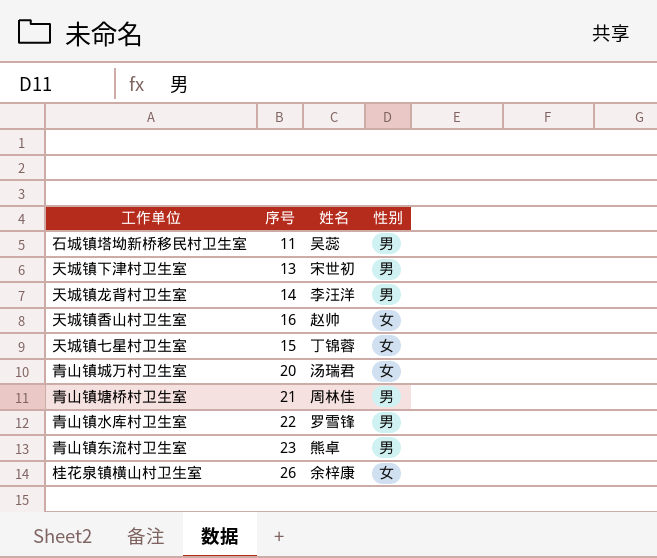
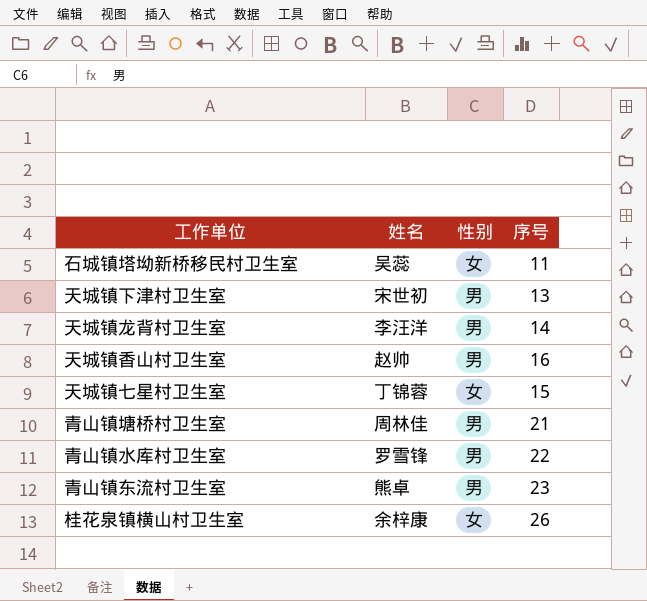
column 序号 | position: 2 -> 4
row 青山镇城万村卫生室: 20 | 汤瑞君 | 女 -> none
石城镇塔坳新桥移民村卫生室 | 性别: 男 -> 女
天城镇香山村卫生室 | 性别: 女 -> 男

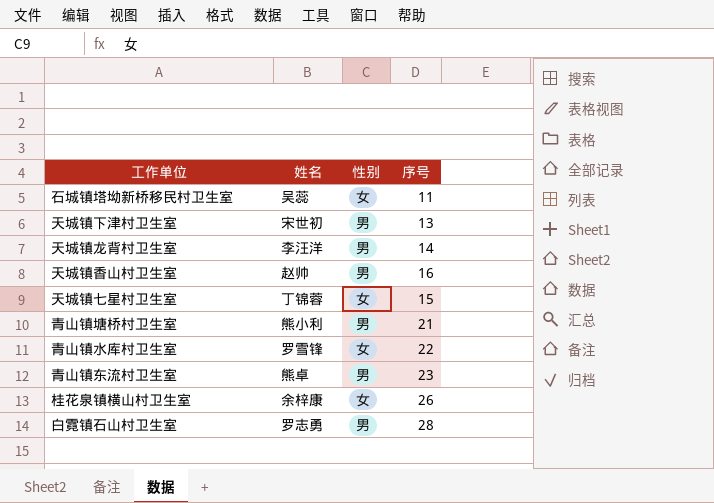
青山镇塘桥村卫生室 | 姓名: 周林佳 -> 熊小利
青山镇水库村卫生室 | 性别: 男 -> 女
row 白霓镇石山村卫生室: none -> 罗志勇 | 男 | 28

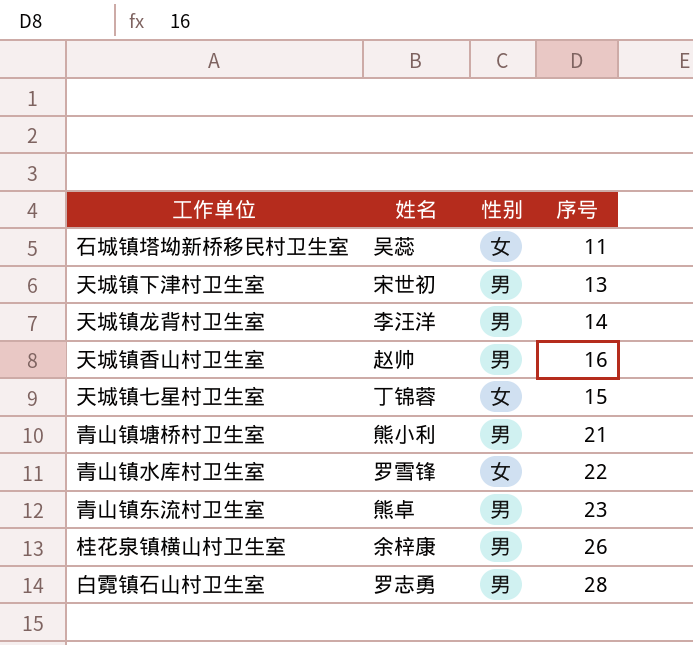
桂花泉镇横山村卫生室 | 性别: 女 -> 男

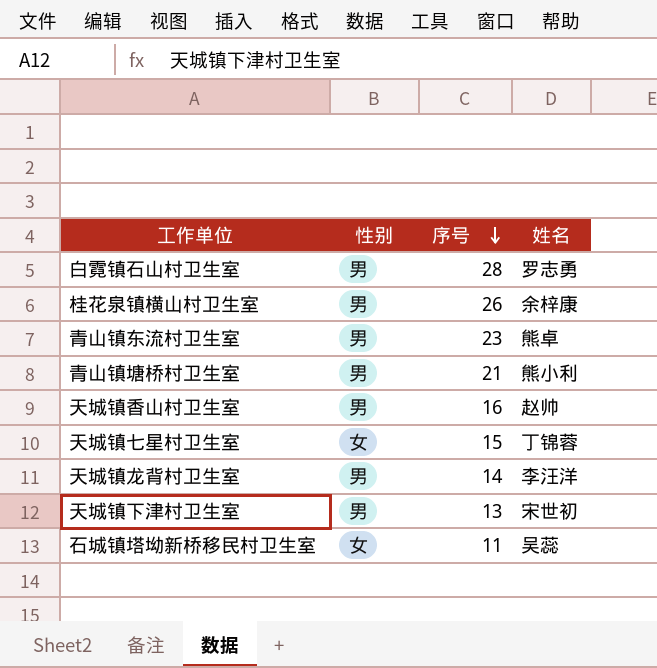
row order: none -> 序号 descending
column 姓名 | position: 2 -> 4
row 青山镇水库村卫生室: 罗雪锋 | 女 | 22 -> none

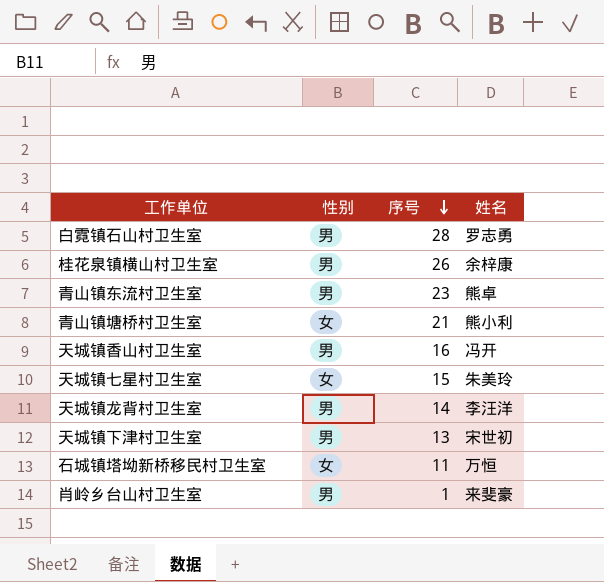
青山镇塘桥村卫生室 | 性别: 男 -> 女
天城镇香山村卫生室 | 姓名: 赵帅 -> 冯开
天城镇七星村卫生室 | 姓名: 丁锦蓉 -> 朱美玲
石城镇塔坳新桥移民村卫生室 | 姓名: 吴蕊 -> 万恒
row 肖岭乡台山村卫生室: none -> 男 | 1 | 来斐豪

